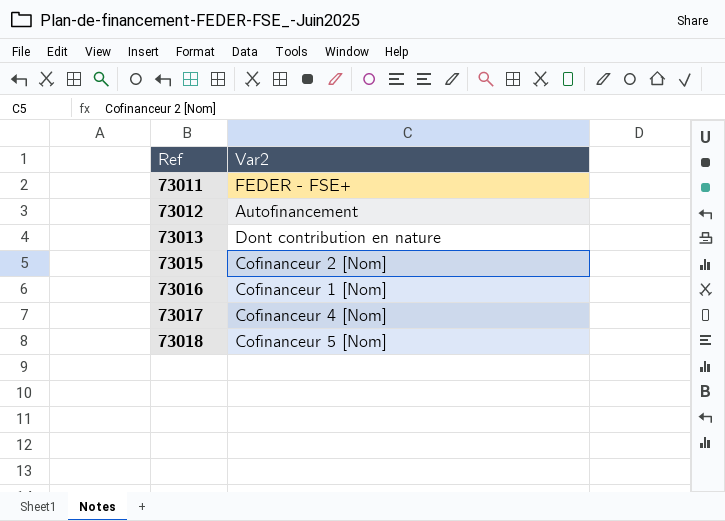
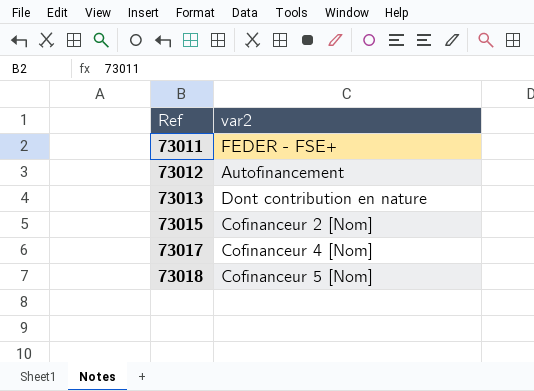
column name: Var2 -> var2
row 73016: Cofinanceur 1 [Nom] -> none

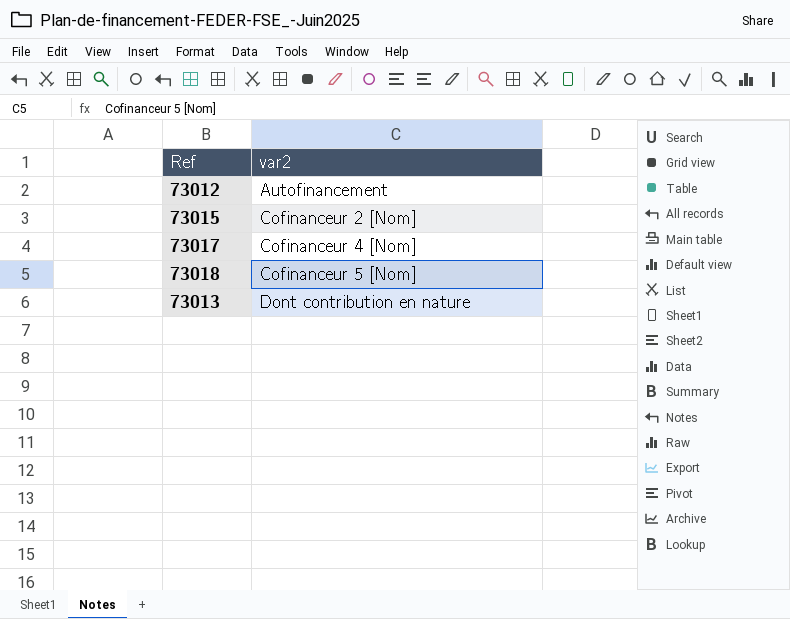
row order: Ref ascending -> var2 ascending
row 73011: FEDER - FSE+ -> none

